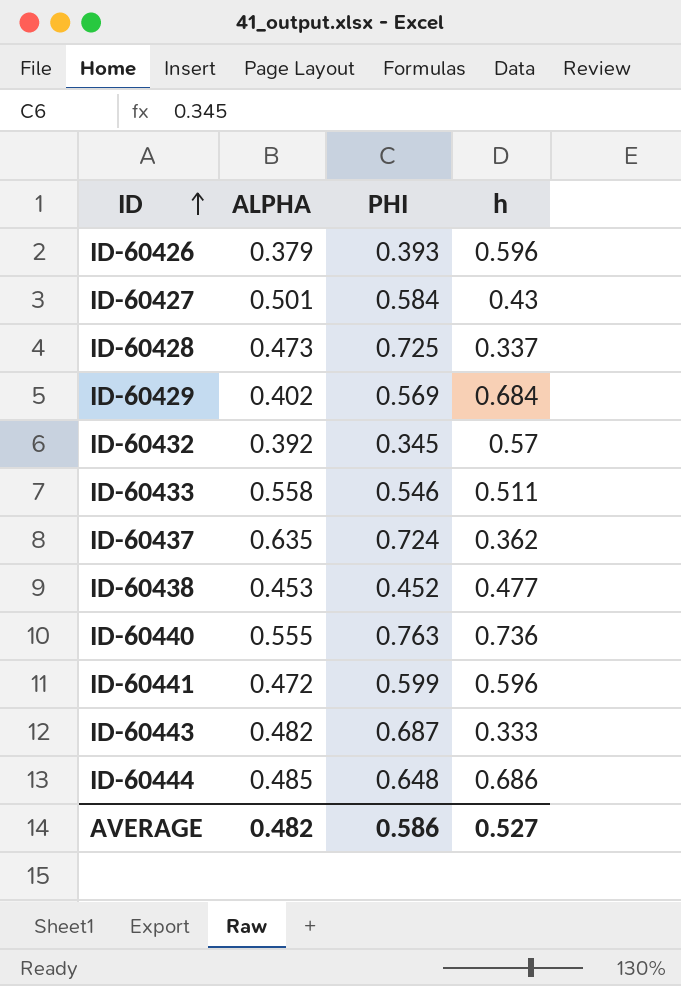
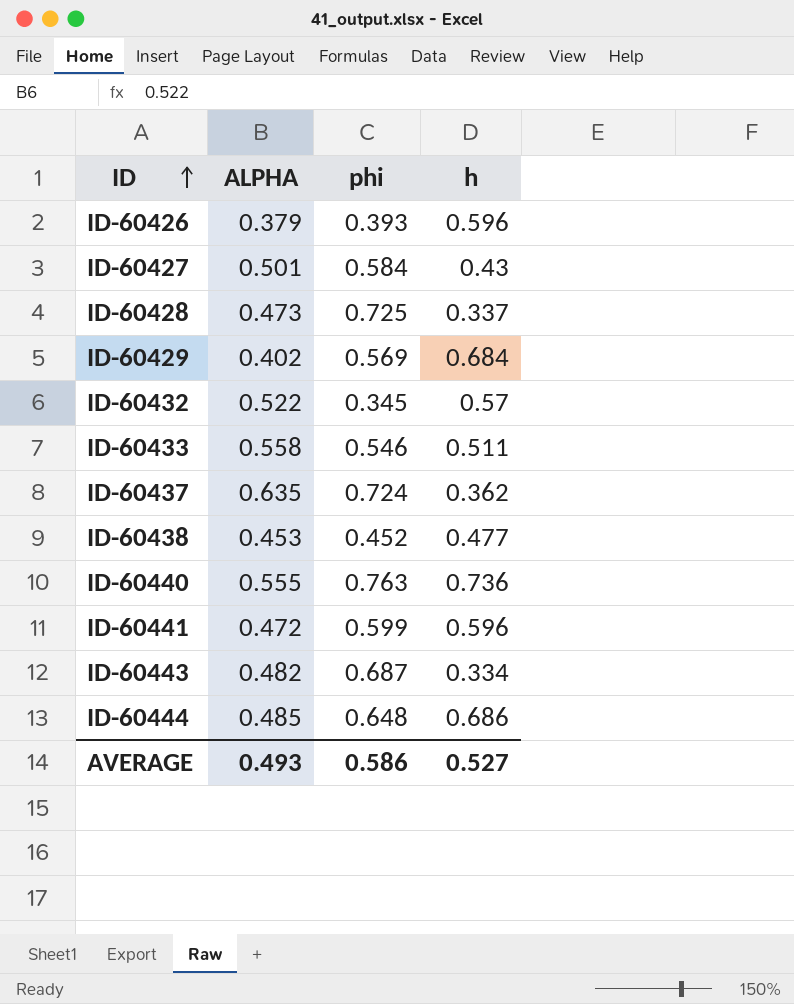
column name: PHI -> phi
ID-60432 | ALPHA: 0.392 -> 0.522
ID-60443 | h: 0.333 -> 0.334
AVERAGE | ALPHA: 0.482 -> 0.493

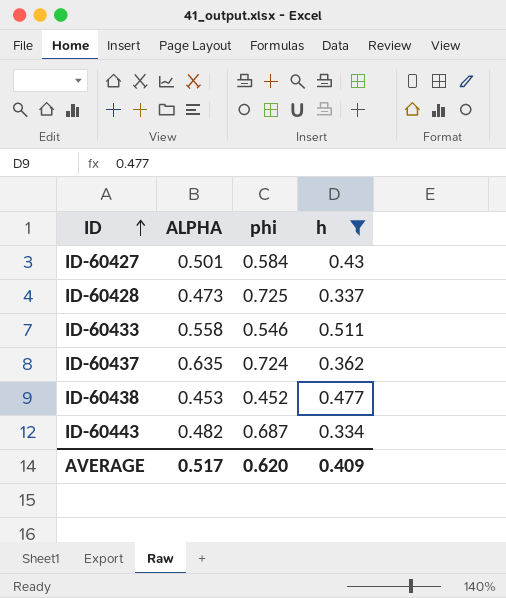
filter: none -> h <= 0.511
AVERAGE | ALPHA: 0.493 -> 0.517
AVERAGE | phi: 0.586 -> 0.620
AVERAGE | h: 0.527 -> 0.409

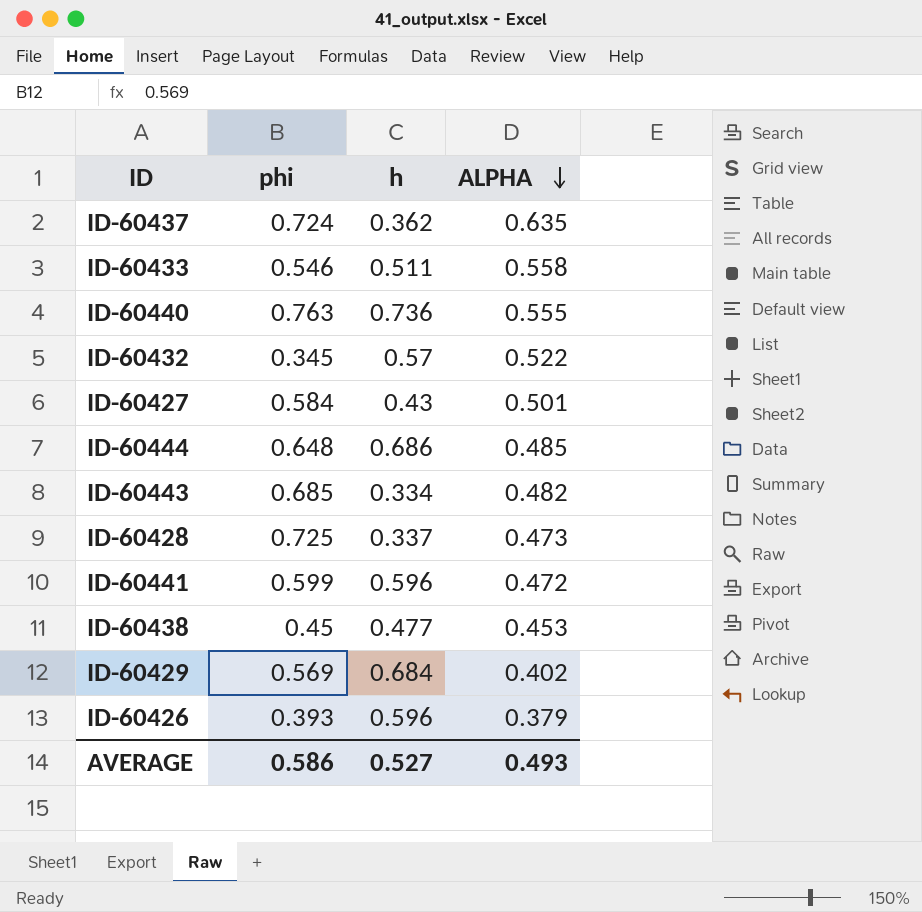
filter: h <= 0.511 -> none
row order: ID ascending -> ALPHA descending
column ALPHA | position: 2 -> 4
ID-60443 | phi: 0.687 -> 0.685
ID-60438 | phi: 0.452 -> 0.45
AVERAGE | phi: 0.620 -> 0.586
AVERAGE | h: 0.409 -> 0.527
AVERAGE | ALPHA: 0.517 -> 0.493

